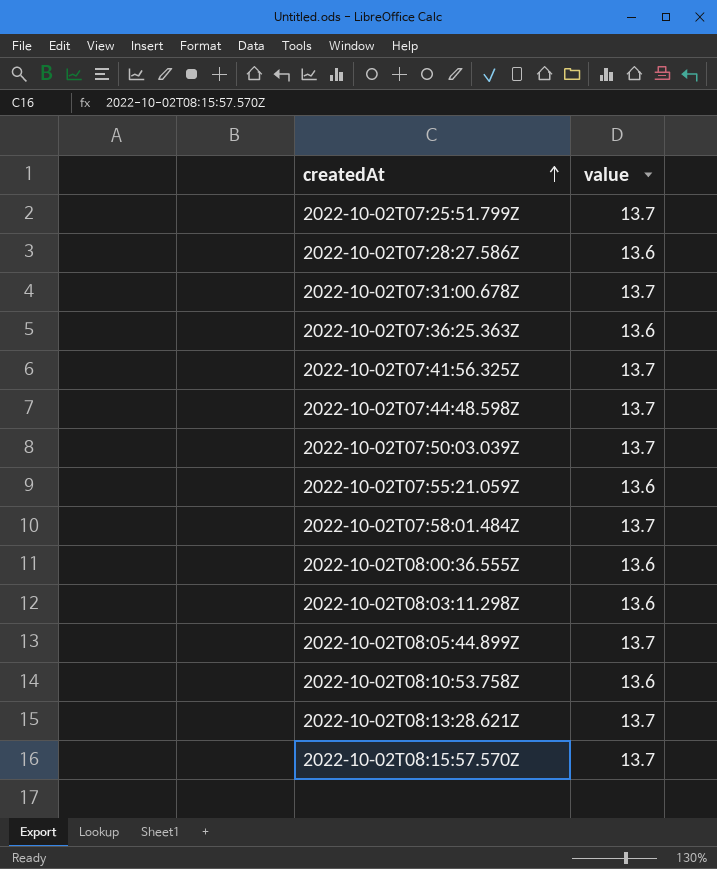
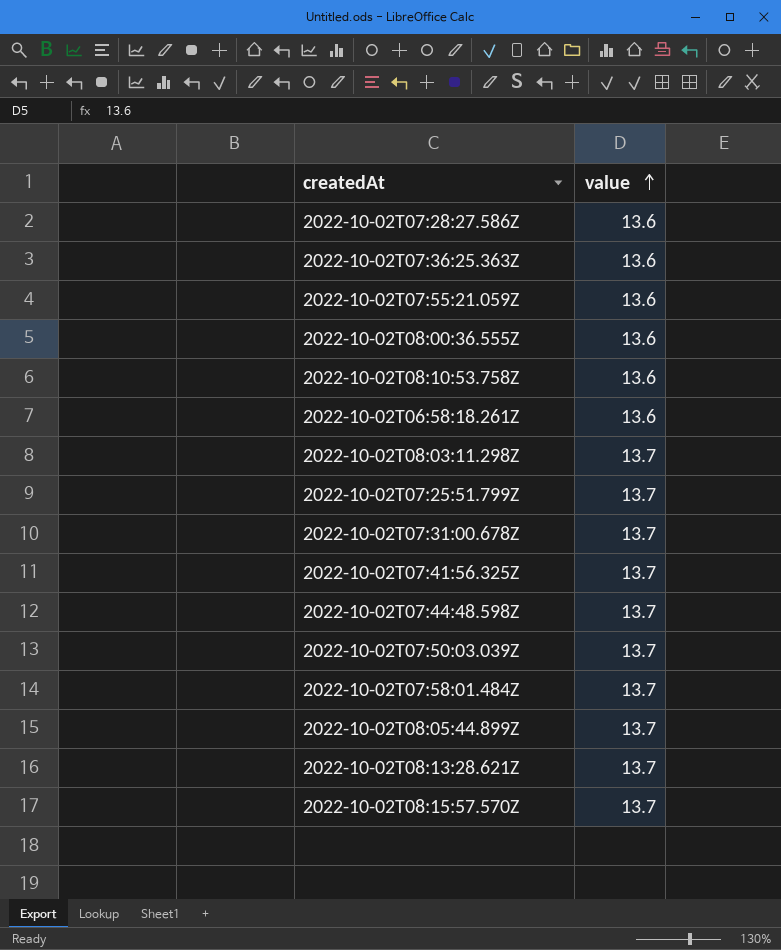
row order: createdAt ascending -> value ascending
row 2022-10-02T06:58:18.261Z: none -> 13.6
2022-10-02T08:03:11.298Z | value: 13.6 -> 13.7

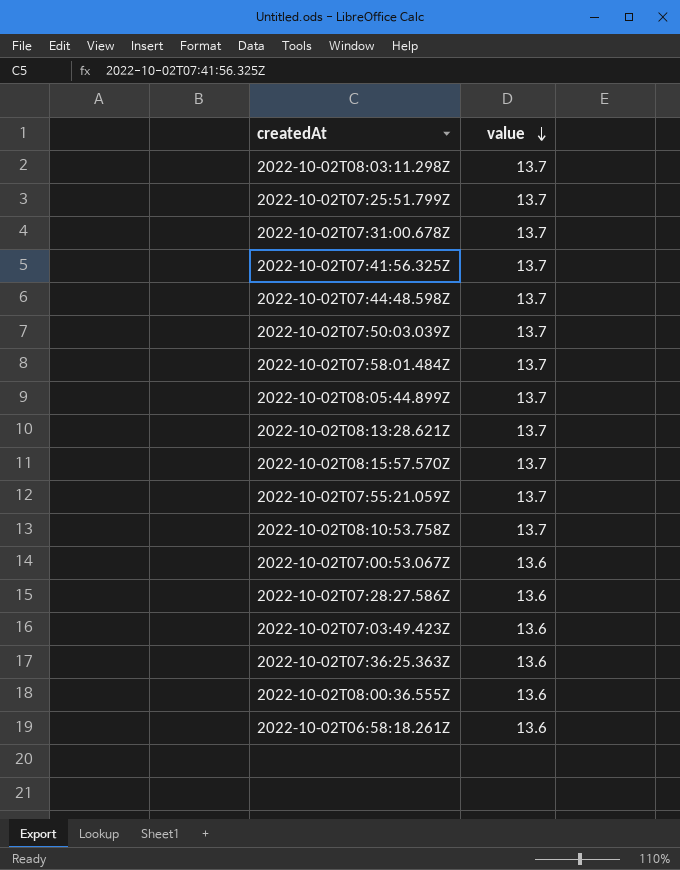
row order: value ascending -> value descending
2022-10-02T07:55:21.059Z | value: 13.6 -> 13.7
2022-10-02T08:10:53.758Z | value: 13.6 -> 13.7
row 2022-10-02T07:00:53.067Z: none -> 13.6
row 2022-10-02T07:03:49.423Z: none -> 13.6

